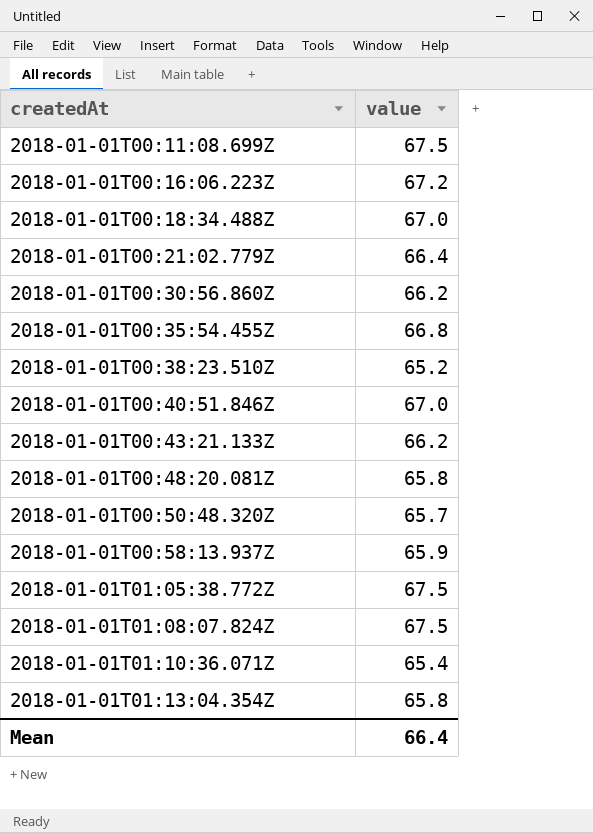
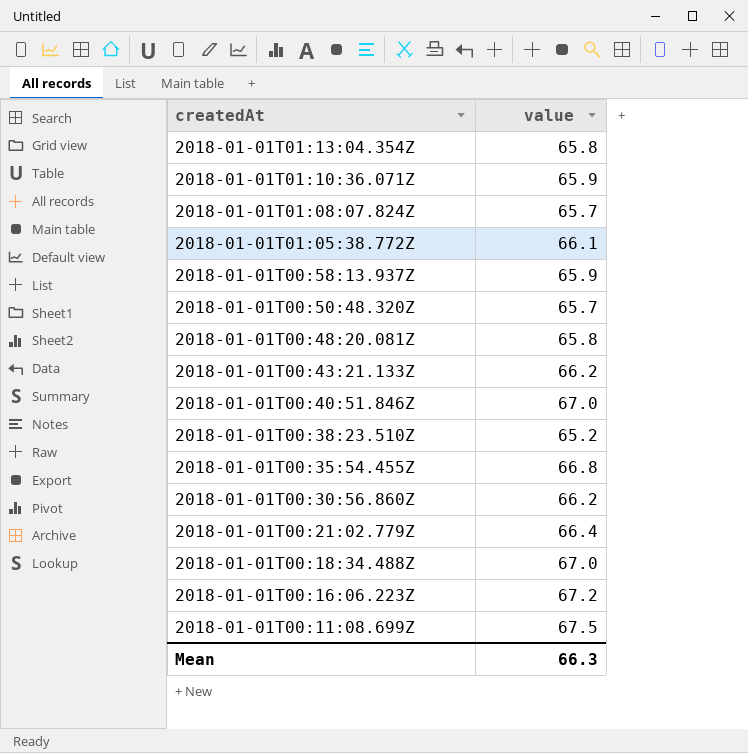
row order: createdAt ascending -> createdAt descending
2018-01-01T01:10:36.071Z | value: 65.4 -> 65.9
2018-01-01T01:08:07.824Z | value: 67.5 -> 65.7
2018-01-01T01:05:38.772Z | value: 67.5 -> 66.1
Mean | value: 66.4 -> 66.3

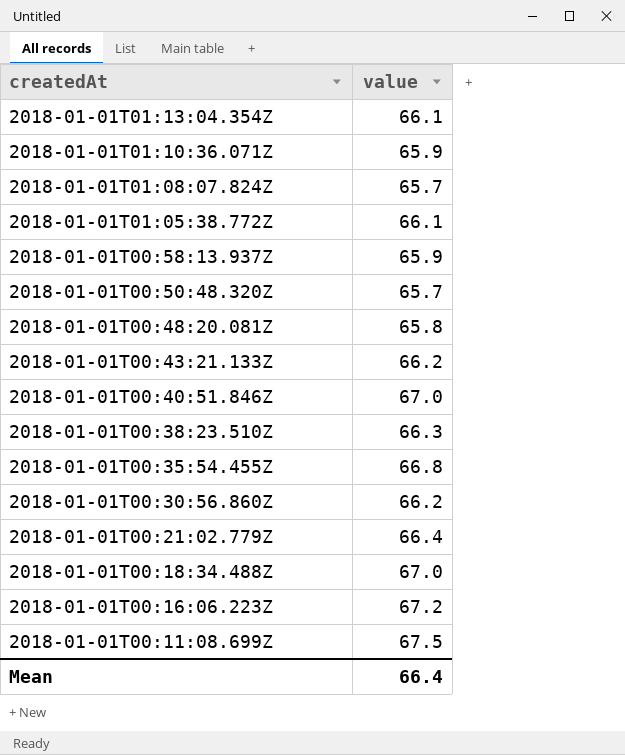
2018-01-01T01:13:04.354Z | value: 65.8 -> 66.1
2018-01-01T00:38:23.510Z | value: 65.2 -> 66.3
Mean | value: 66.3 -> 66.4

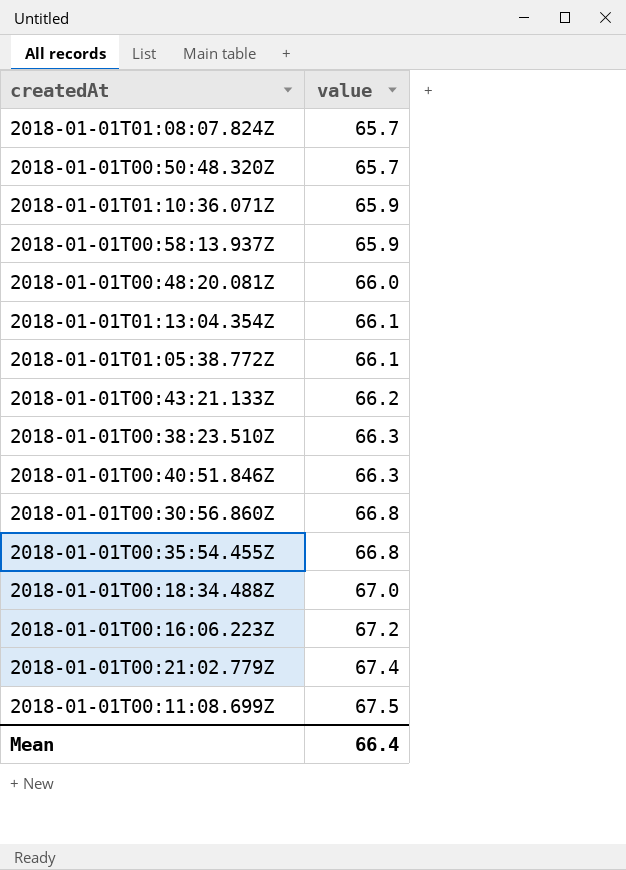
row order: createdAt descending -> value ascending
2018-01-01T00:48:20.081Z | value: 65.8 -> 66.0
2018-01-01T00:40:51.846Z | value: 67.0 -> 66.3
2018-01-01T00:30:56.860Z | value: 66.2 -> 66.8
2018-01-01T00:21:02.779Z | value: 66.4 -> 67.4

